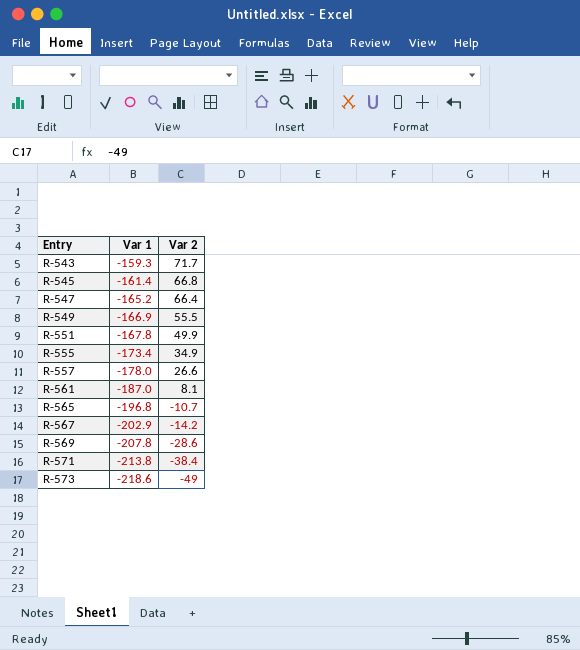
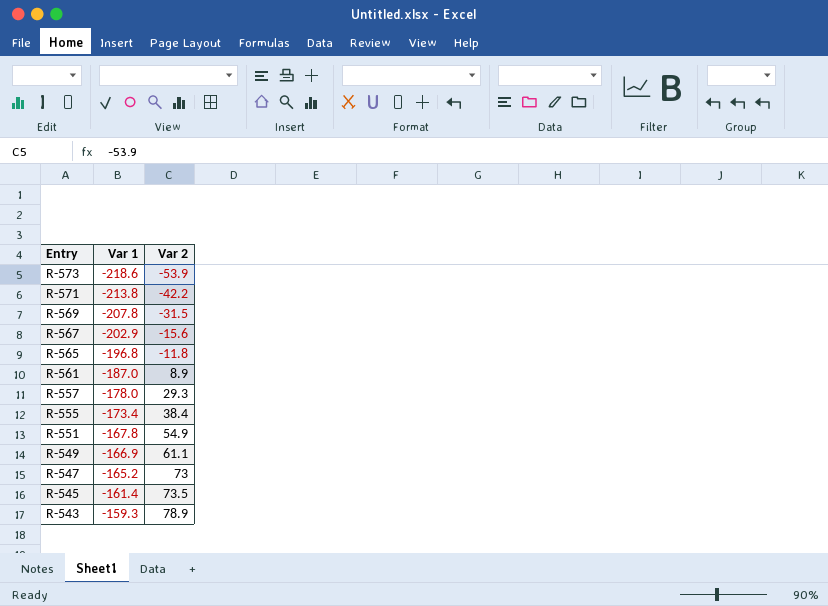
row order: Entry ascending -> Entry descending
R-573 | Var 2: -49 -> -53.9
R-571 | Var 2: -38.4 -> -42.2
R-569 | Var 2: -28.6 -> -31.5
R-567 | Var 2: -14.2 -> -15.6
R-565 | Var 2: -10.7 -> -11.8
R-561 | Var 2: 8.1 -> 8.9
R-557 | Var 2: 26.6 -> 29.3
R-555 | Var 2: 34.9 -> 38.4
R-551 | Var 2: 49.9 -> 54.9
R-549 | Var 2: 55.5 -> 61.1
R-547 | Var 2: 66.4 -> 73
R-545 | Var 2: 66.8 -> 73.5
R-543 | Var 2: 71.7 -> 78.9

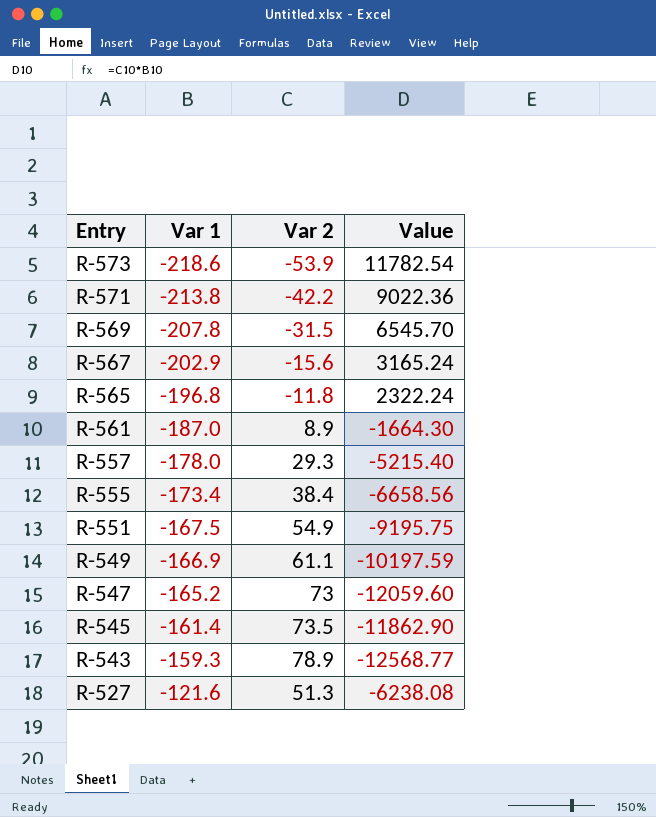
column Value | formula: none -> [Var 1] * [Var 2]
R-551 | Var 1: -167.8 -> -167.5
row R-527: none -> -121.6 | 51.3 | -6238.08

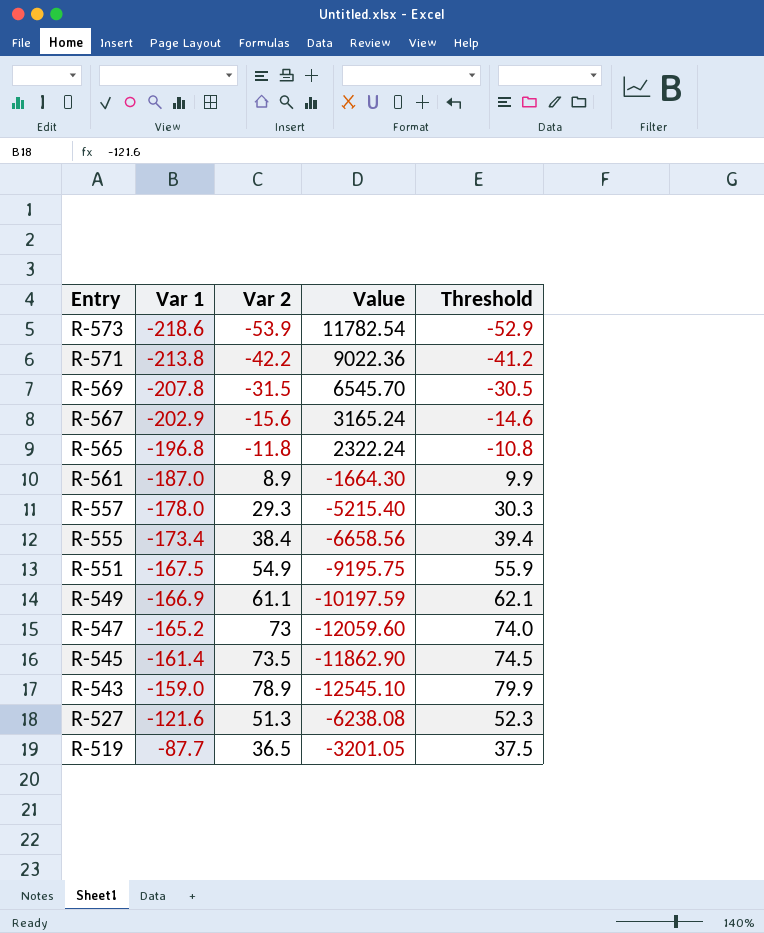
column Threshold | formula: none -> [Var 2] + 1
R-543 | Var 1: -159.3 -> -159.0
R-543 | Value: -12568.77 -> -12545.10
row R-519: none -> -87.7 | 36.5 | -3201.05 | 37.5

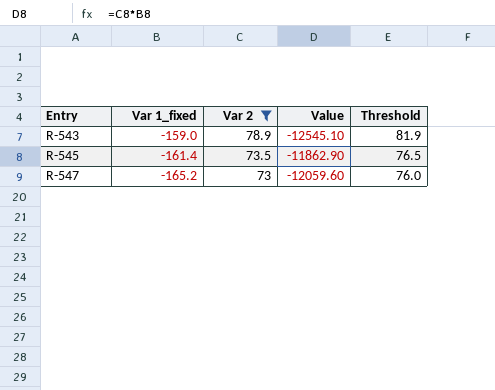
filter: none -> Var 2 >= 73
row order: Entry descending -> Entry ascending
column name: Var 1 -> Var 1_fixed
column Threshold | formula: [Var 2] + 1 -> [Var 2] + 3

